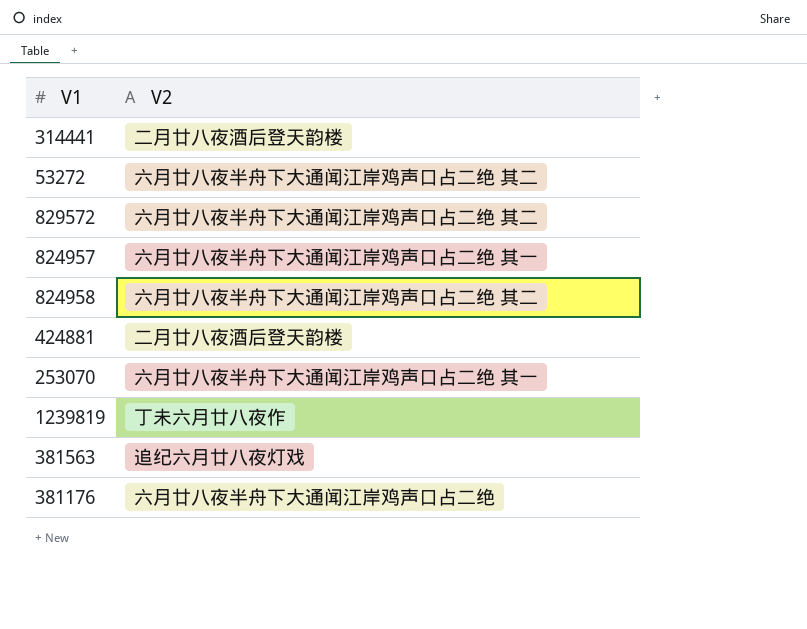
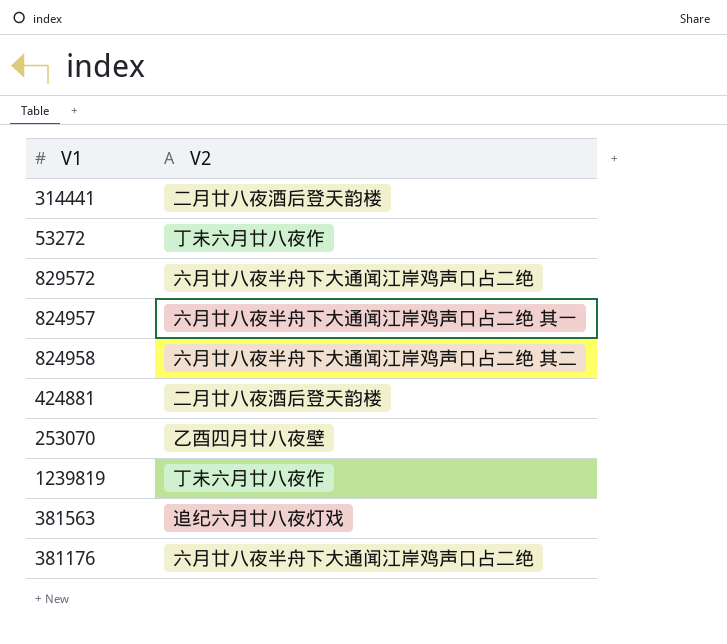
53272 | V2: 六月廿八夜半舟下大通闻江岸鸡声口占二绝 其二 -> 丁未六月廿八夜作
829572 | V2: 六月廿八夜半舟下大通闻江岸鸡声口占二绝 其二 -> 六月廿八夜半舟下大通闻江岸鸡声口占二绝
253070 | V2: 六月廿八夜半舟下大通闻江岸鸡声口占二绝 其一 -> 乙酉四月廿八夜壁

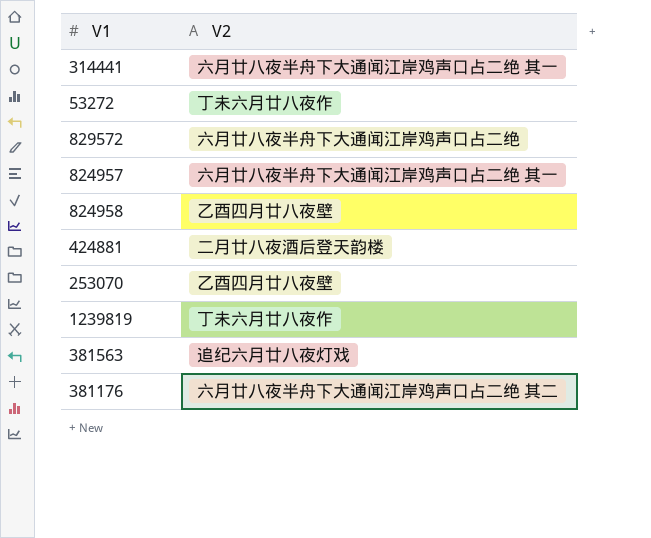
314441 | V2: 二月廿八夜酒后登天韵楼 -> 六月廿八夜半舟下大通闻江岸鸡声口占二绝 其一
824958 | V2: 六月廿八夜半舟下大通闻江岸鸡声口占二绝 其二 -> 乙酉四月廿八夜壁
381176 | V2: 六月廿八夜半舟下大通闻江岸鸡声口占二绝 -> 六月廿八夜半舟下大通闻江岸鸡声口占二绝 其二

